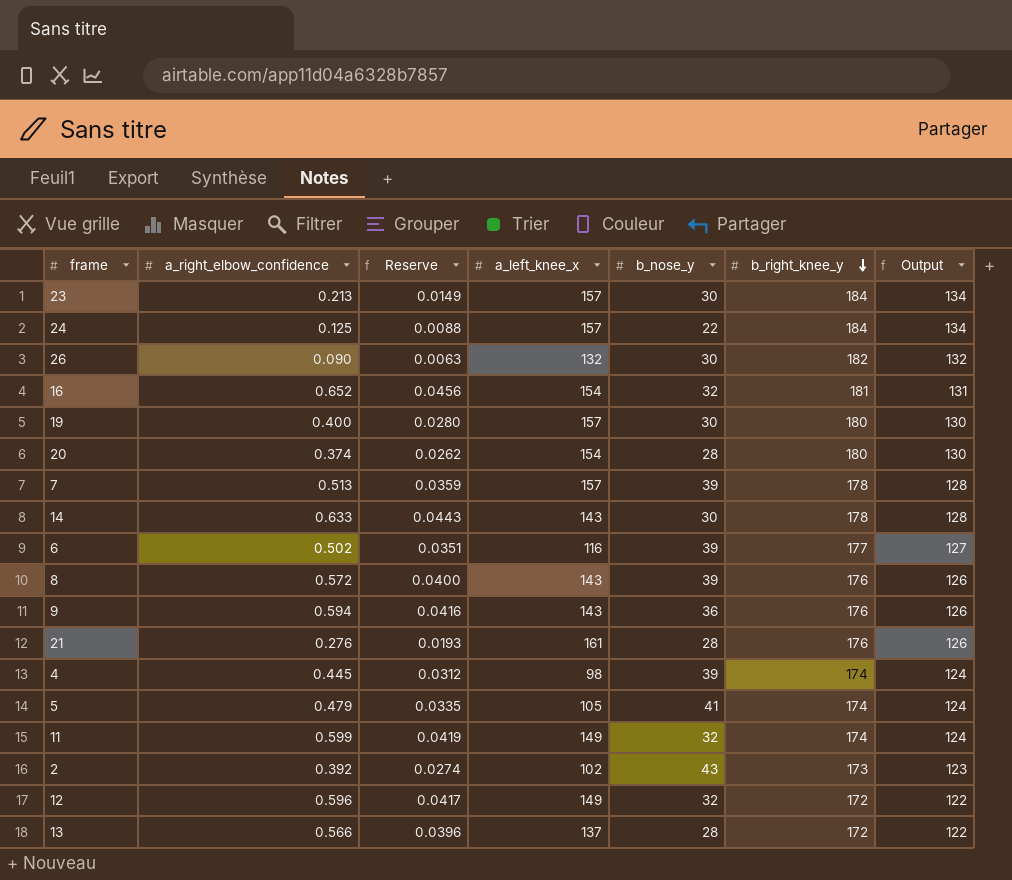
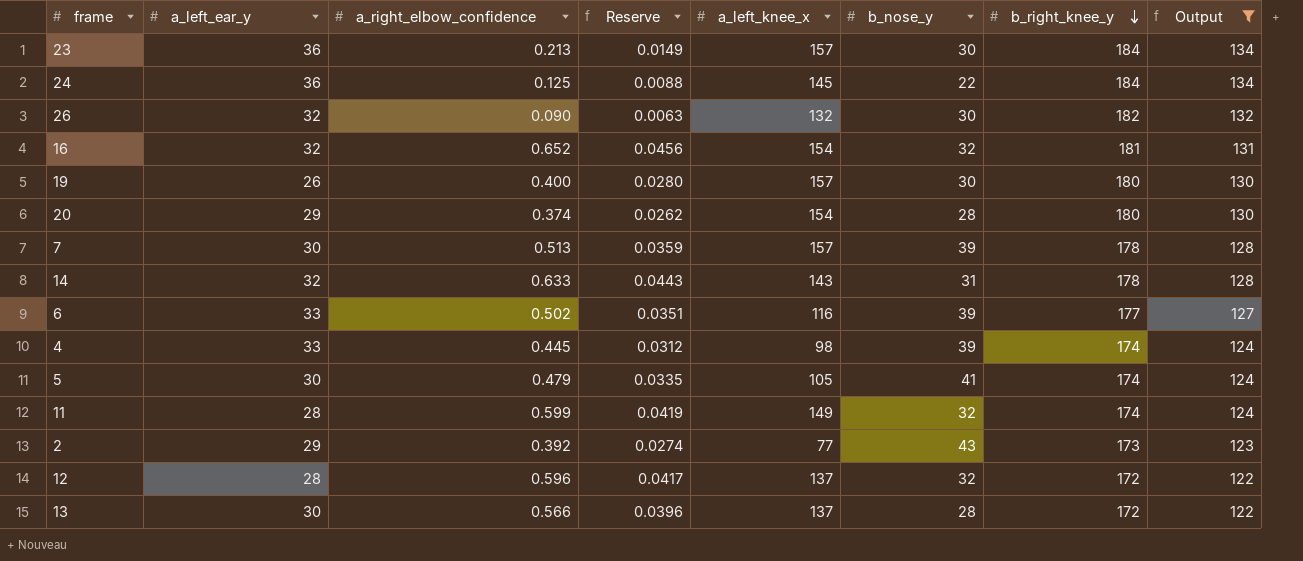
filter: none -> Output != 126
column a_left_ear_y | position: none -> 2
24 | a_left_knee_x: 157 -> 145
14 | b_nose_y: 30 -> 31
2 | a_left_knee_x: 102 -> 77
12 | a_left_knee_x: 149 -> 137

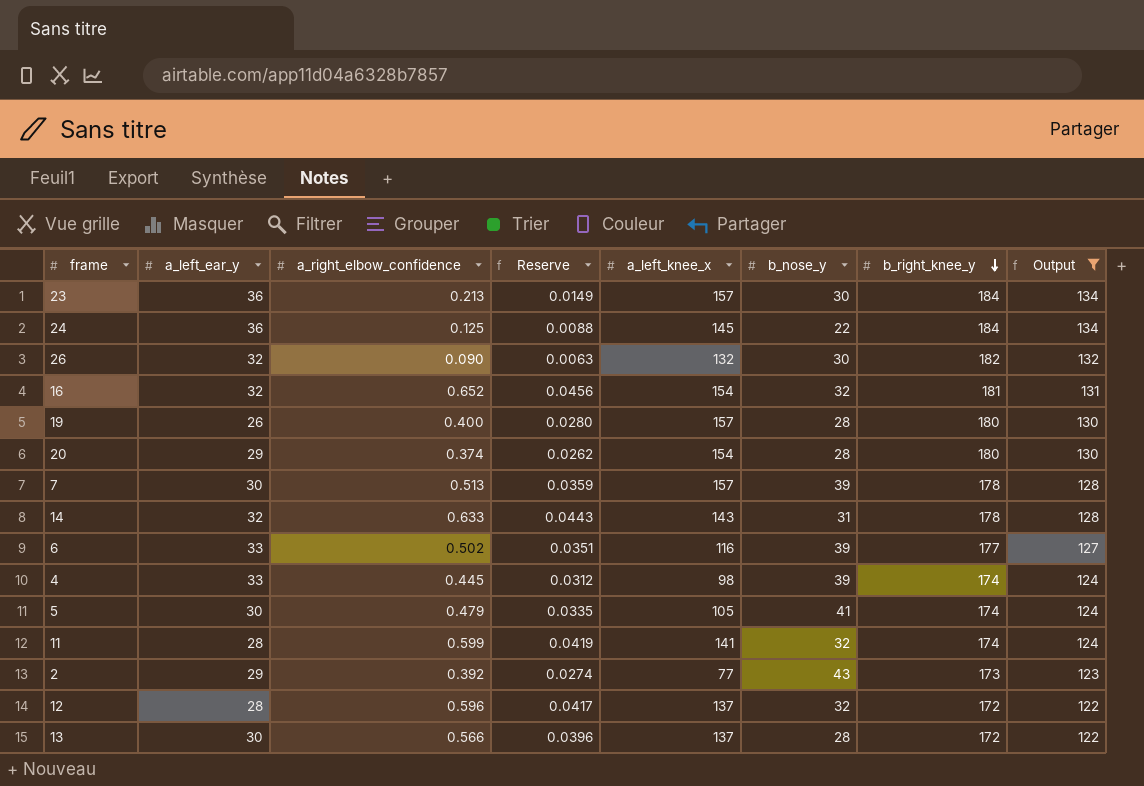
19 | b_nose_y: 30 -> 28
11 | a_left_knee_x: 149 -> 141

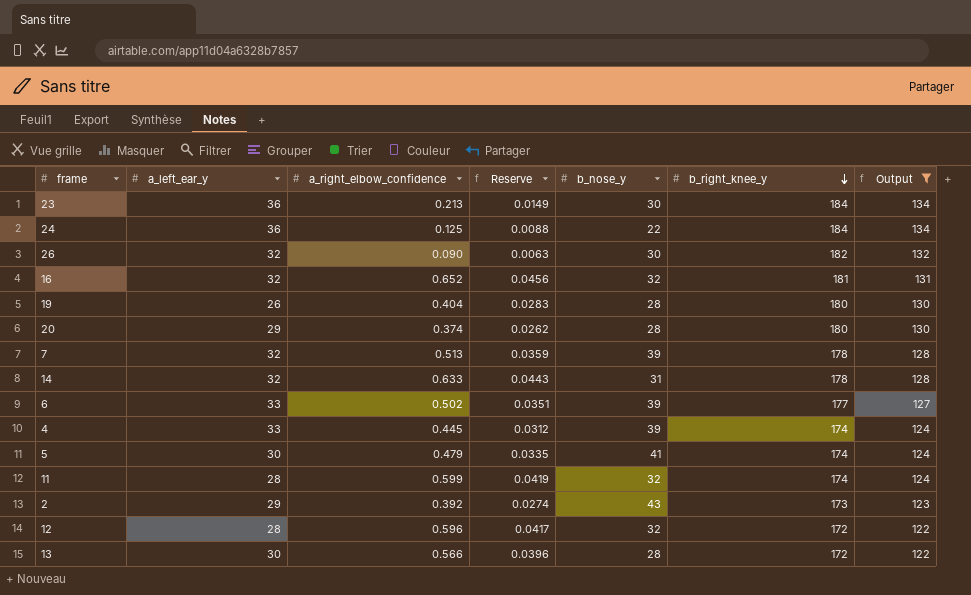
column a_left_knee_x | position: 5 -> none
19 | a_right_elbow_confidence: 0.400 -> 0.404
19 | Reserve: 0.0280 -> 0.0283
7 | a_left_ear_y: 30 -> 32

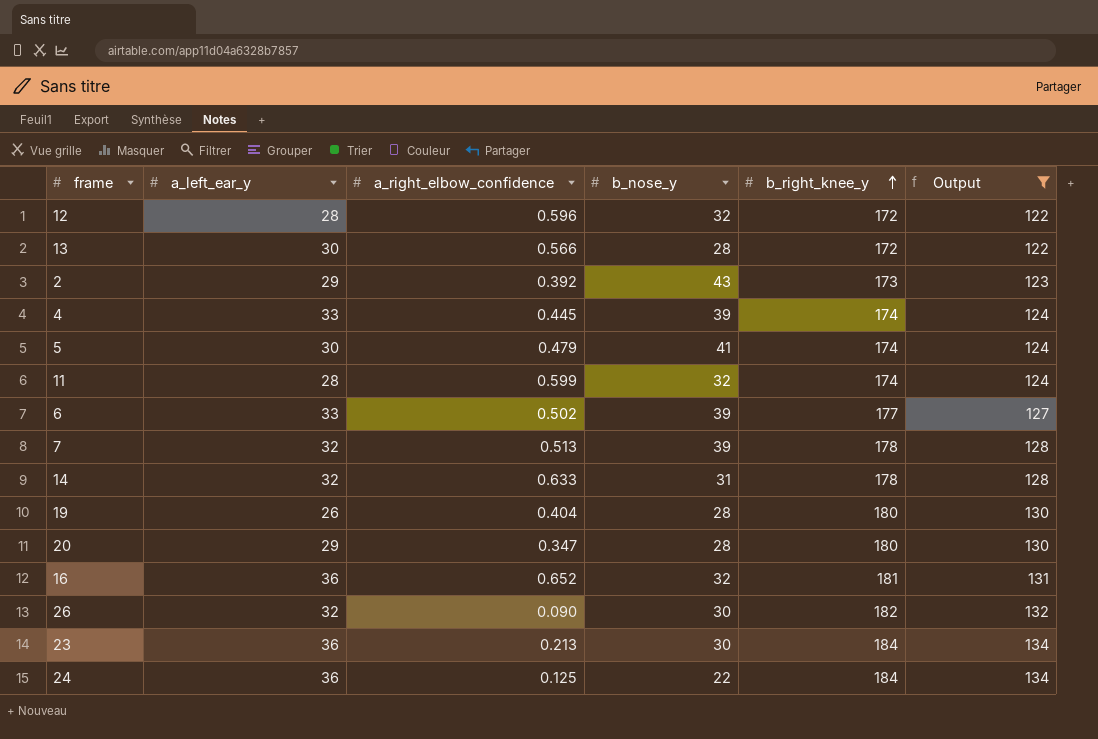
row order: b_right_knee_y descending -> b_right_knee_y ascending
column Reserve | formula: [a_right_elbow_confidence] * 0.07 -> none
20 | a_right_elbow_confidence: 0.374 -> 0.347
16 | a_left_ear_y: 32 -> 36

